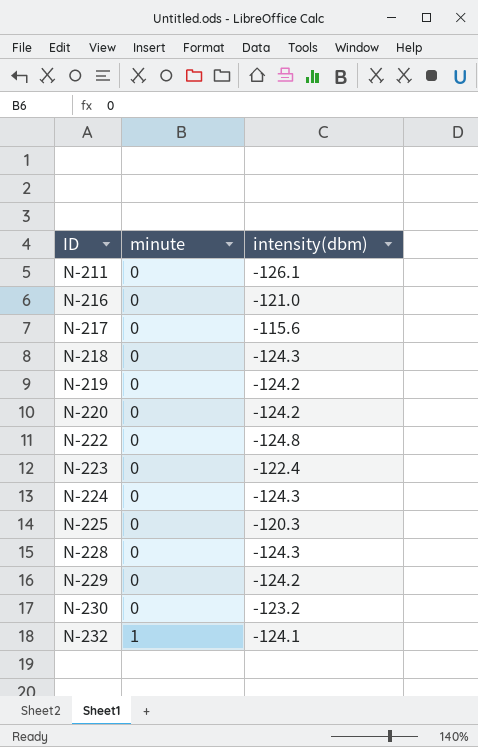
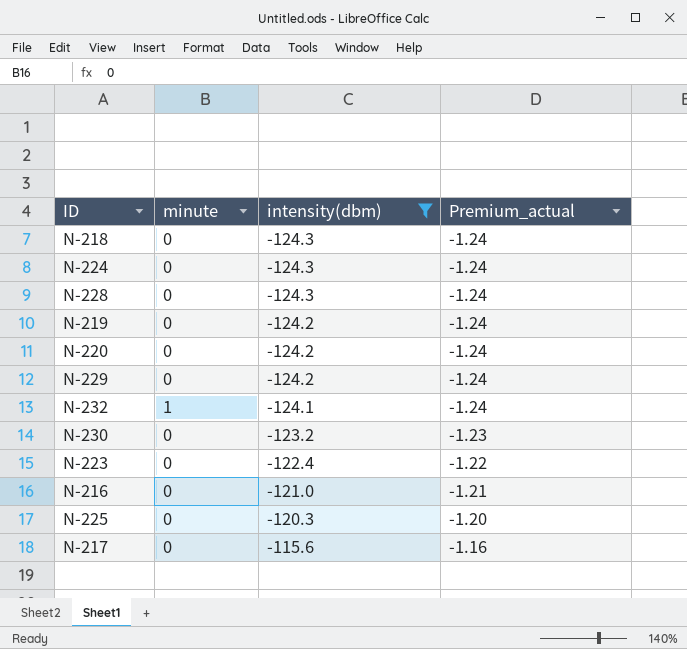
filter: none -> intensity(dbm) >= -124.3
row order: ID ascending -> intensity(dbm) ascending
column Premium_actual | formula: none -> [intensity(dbm)] * 0.01

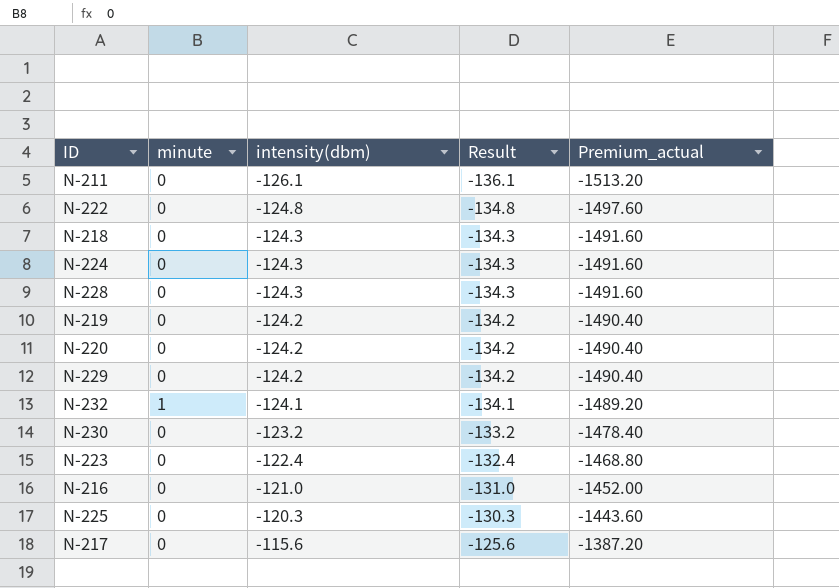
filter: intensity(dbm) >= -124.3 -> none
column Result | formula: none -> [intensity(dbm)] - 10
column Premium_actual | formula: [intensity(dbm)] * 0.01 -> [intensity(dbm)] * 12

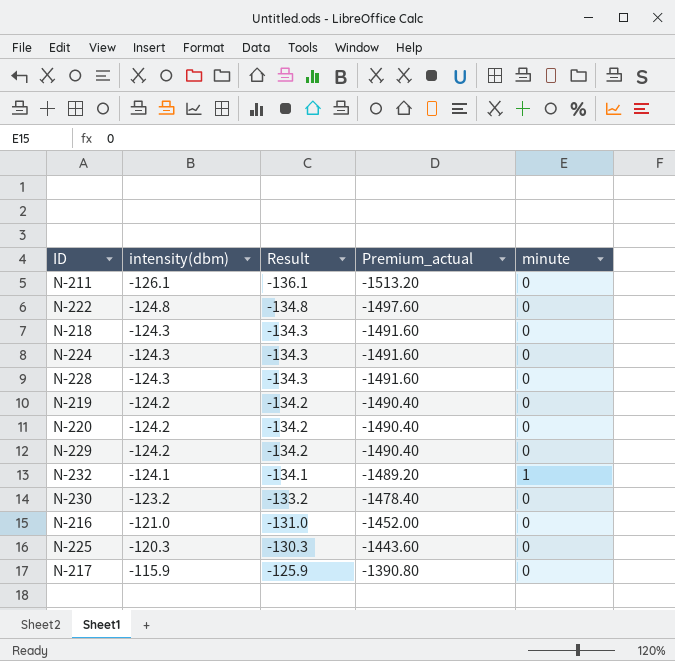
column minute | position: 2 -> 5
row N-223: 0 | -122.4 | -132.4 | -1468.80 -> none
N-217 | intensity(dbm): -115.6 -> -115.9
N-217 | Result: -125.6 -> -125.9
N-217 | Premium_actual: -1387.20 -> -1390.80

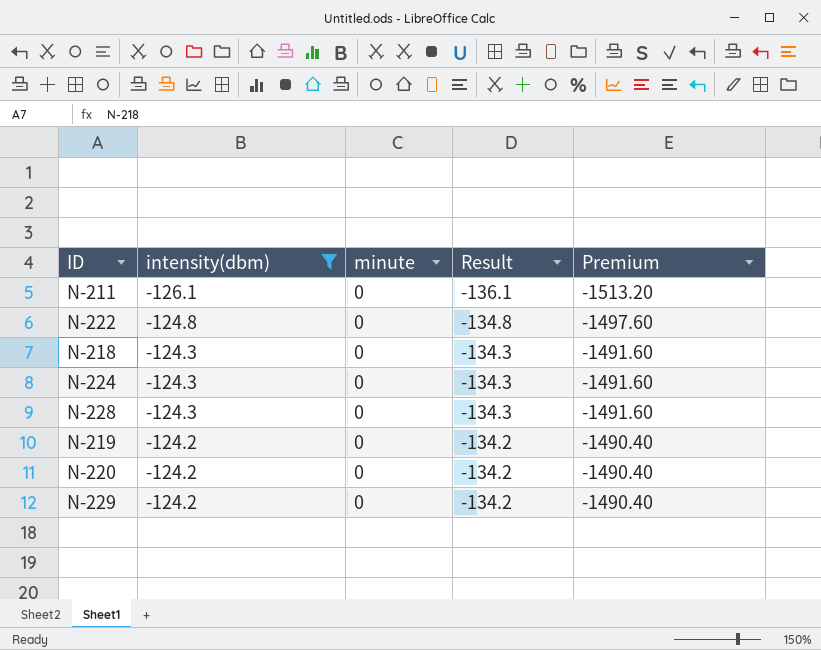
filter: none -> intensity(dbm) <= -124.2
column minute | position: 5 -> 3
column name: Premium_actual -> Premium

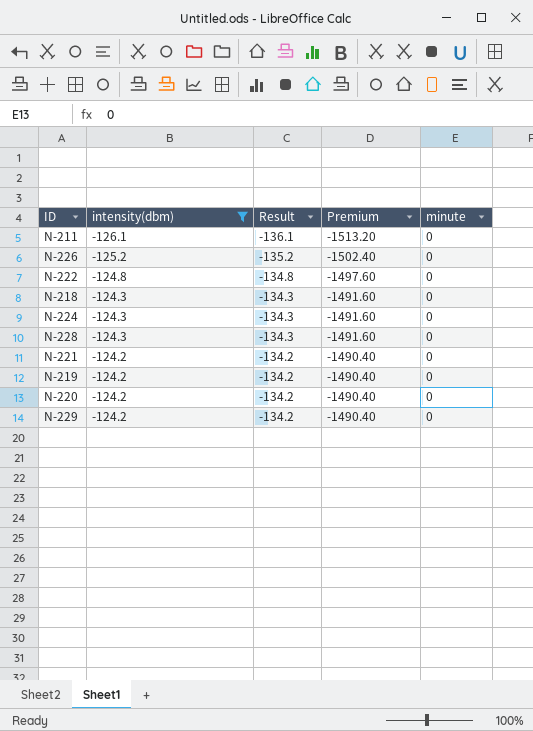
column minute | position: 3 -> 5
row N-226: none -> -125.2 | -135.2 | -1502.40 | 0
row N-221: none -> -124.2 | -134.2 | -1490.40 | 0

